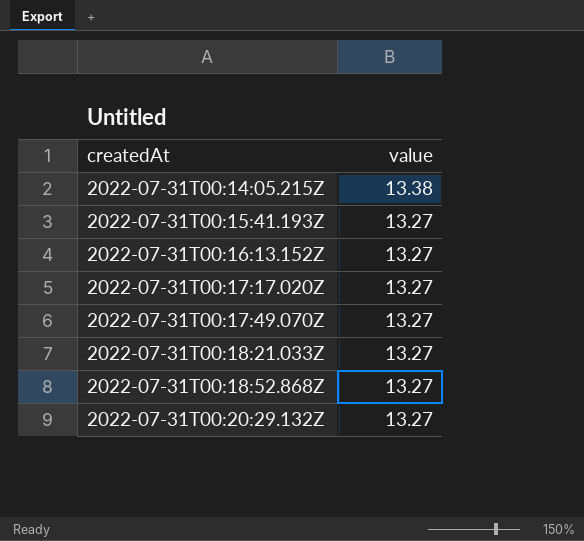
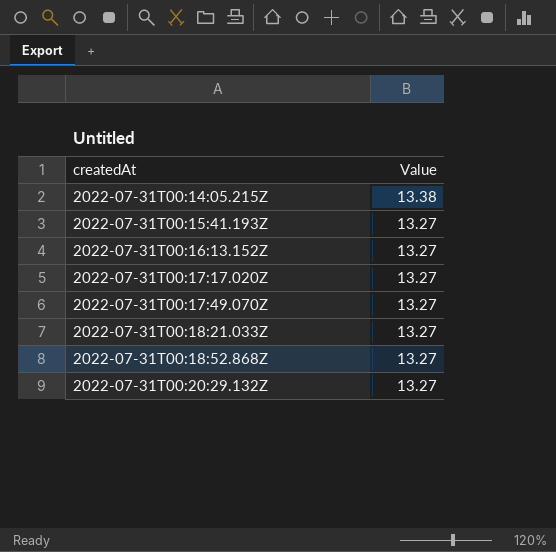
column name: value -> Value

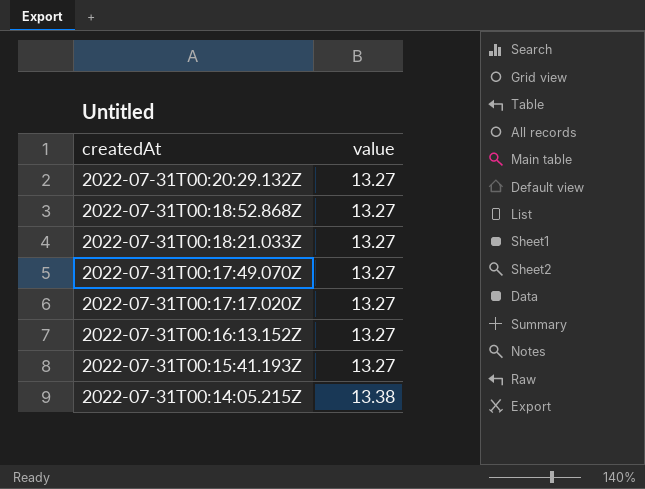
row order: createdAt ascending -> createdAt descending
column name: Value -> value

